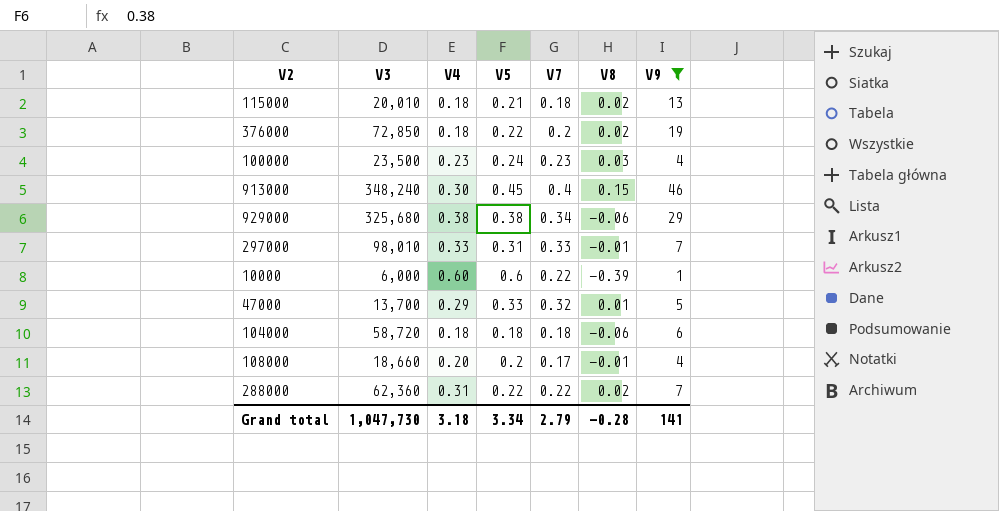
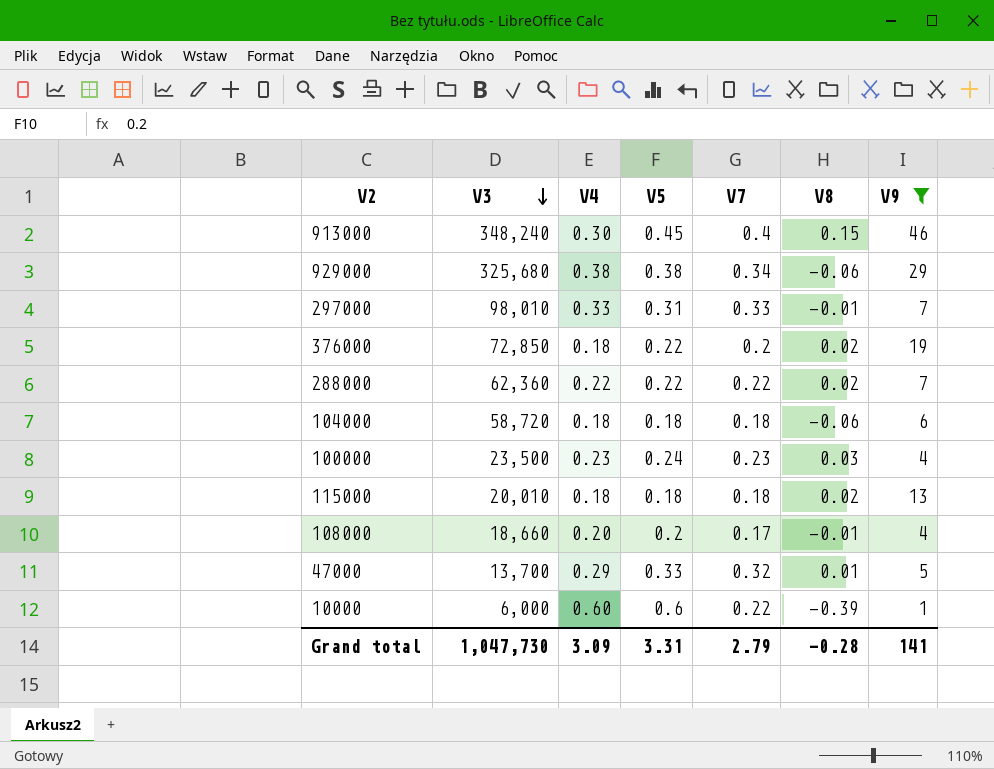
row order: none -> V3 descending
288000 | V4: 0.31 -> 0.22
115000 | V5: 0.21 -> 0.18
Grand total | V4: 3.18 -> 3.09
Grand total | V5: 3.34 -> 3.31

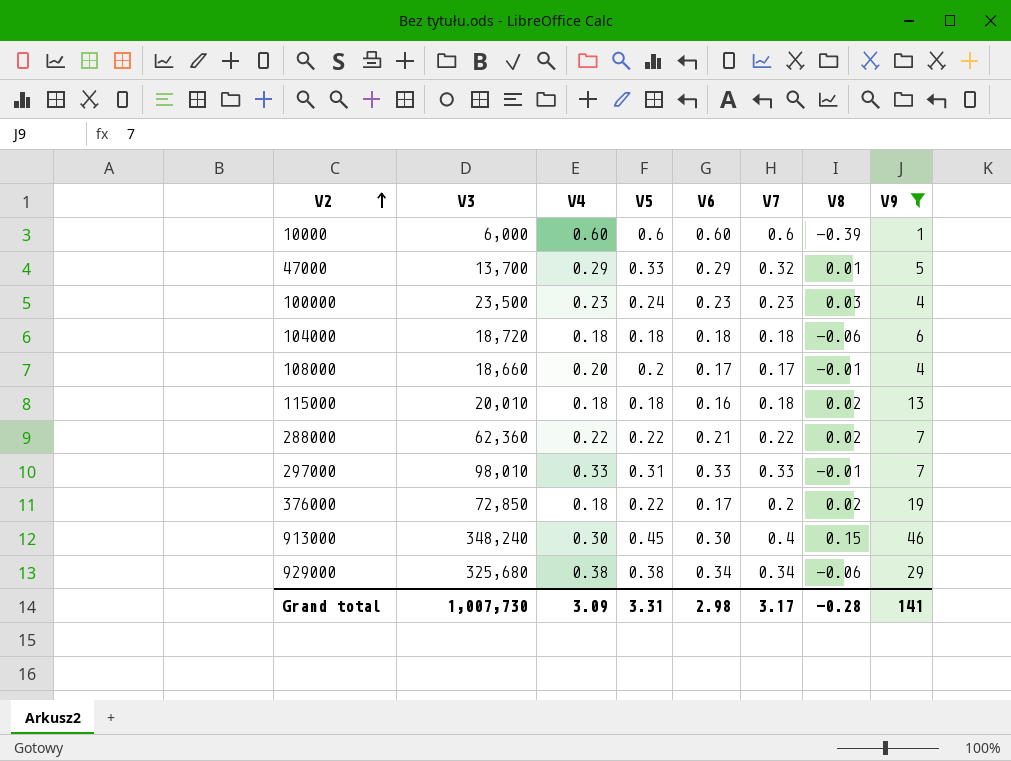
row order: V3 descending -> V2 ascending
column V6 | position: none -> 5
10000 | V7: 0.22 -> 0.6
104000 | V3: 58,720 -> 18,720
Grand total | V3: 1,047,730 -> 1,007,730
Grand total | V7: 2.79 -> 3.17

